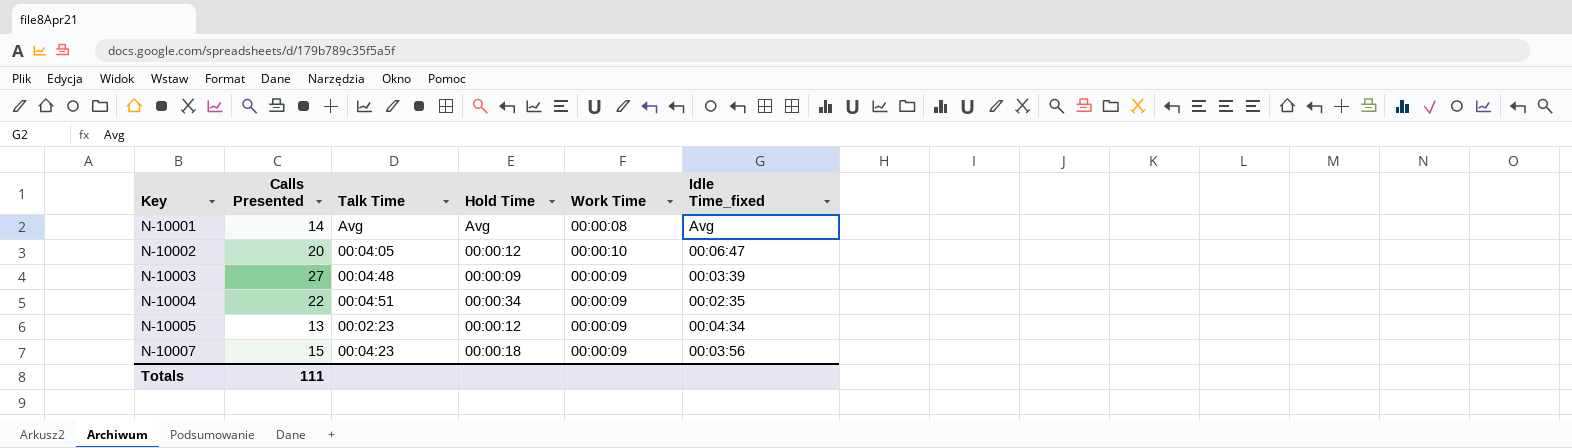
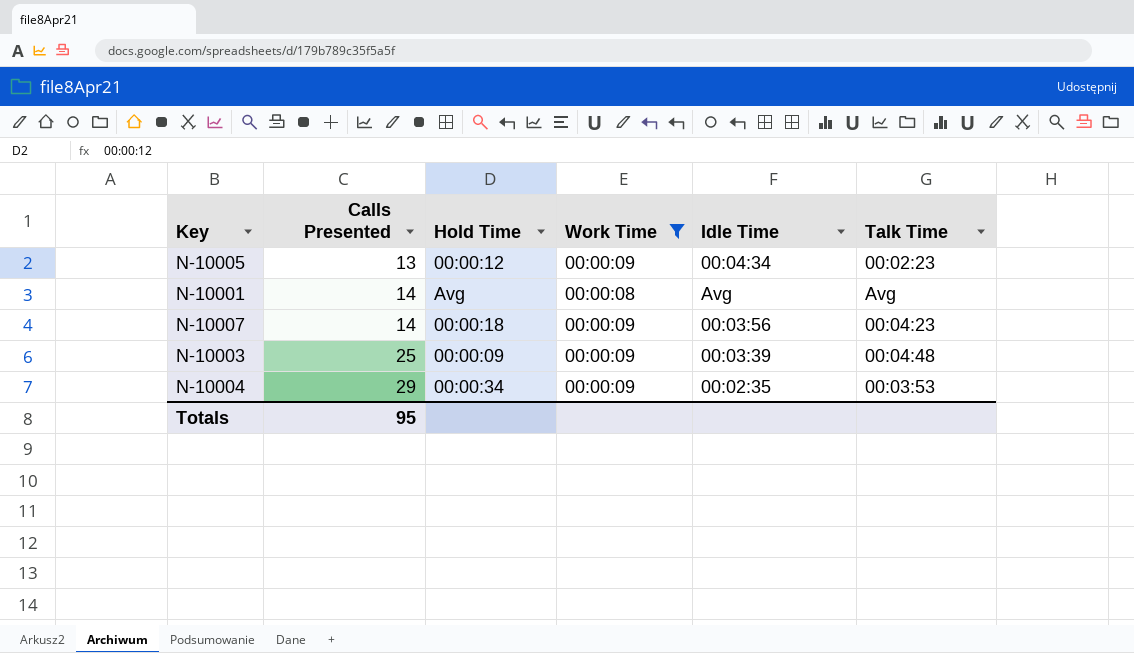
filter: none -> Work Time != 00:00:10
row order: Key ascending -> Calls Presented ascending
column name: Idle Time_fixed -> Idle Time
column Talk Time | position: 3 -> 6
N-10007 | Calls Presented: 15 -> 14
N-10003 | Calls Presented: 27 -> 25
N-10004 | Calls Presented: 22 -> 29
N-10004 | Talk Time: 00:04:51 -> 00:03:53
Totals | Calls Presented: 111 -> 95

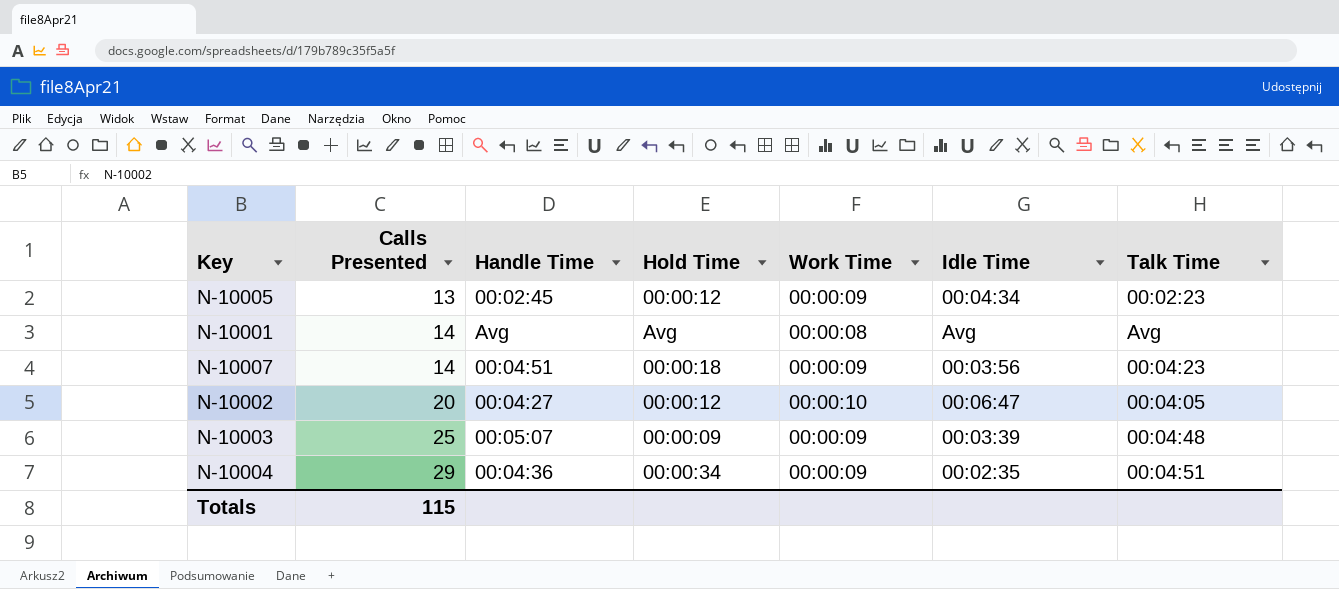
filter: Work Time != 00:00:10 -> none
column Handle Time | position: none -> 3
N-10004 | Talk Time: 00:03:53 -> 00:04:51
Totals | Calls Presented: 95 -> 115

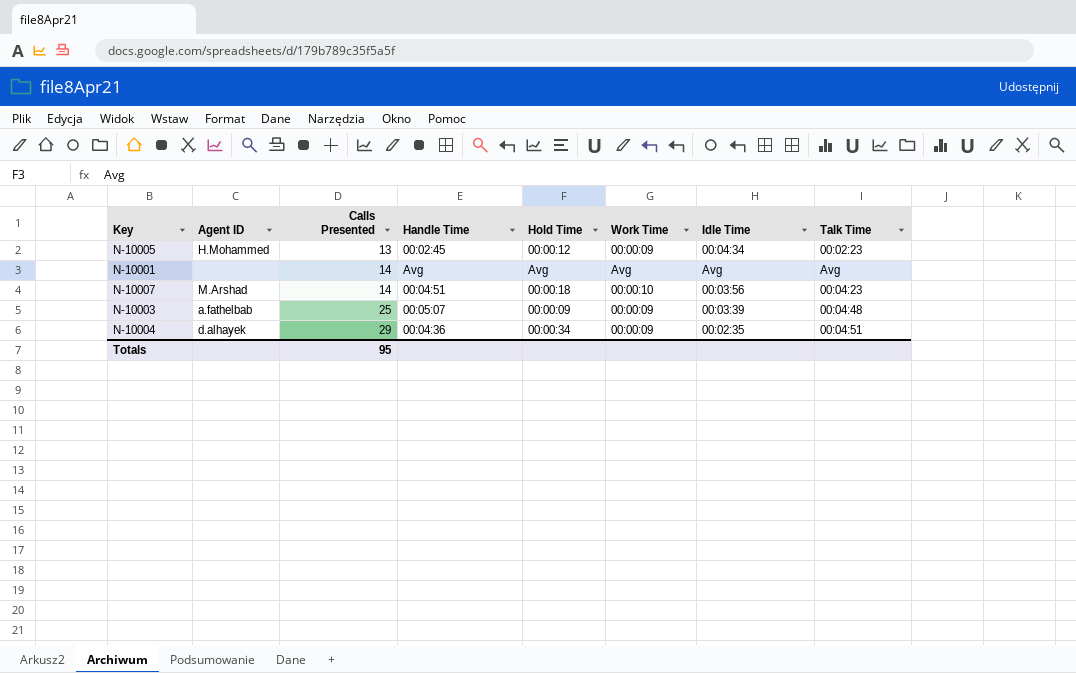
column Agent ID | position: none -> 2
row N-10002: 20 | 00:04:27 | 00:00:12 | 00:00:10 | 00:06:47 | 00:04:05 -> none
N-10001 | Work Time: 00:00:08 -> Avg
N-10007 | Work Time: 00:00:09 -> 00:00:10
Totals | Calls Presented: 115 -> 95

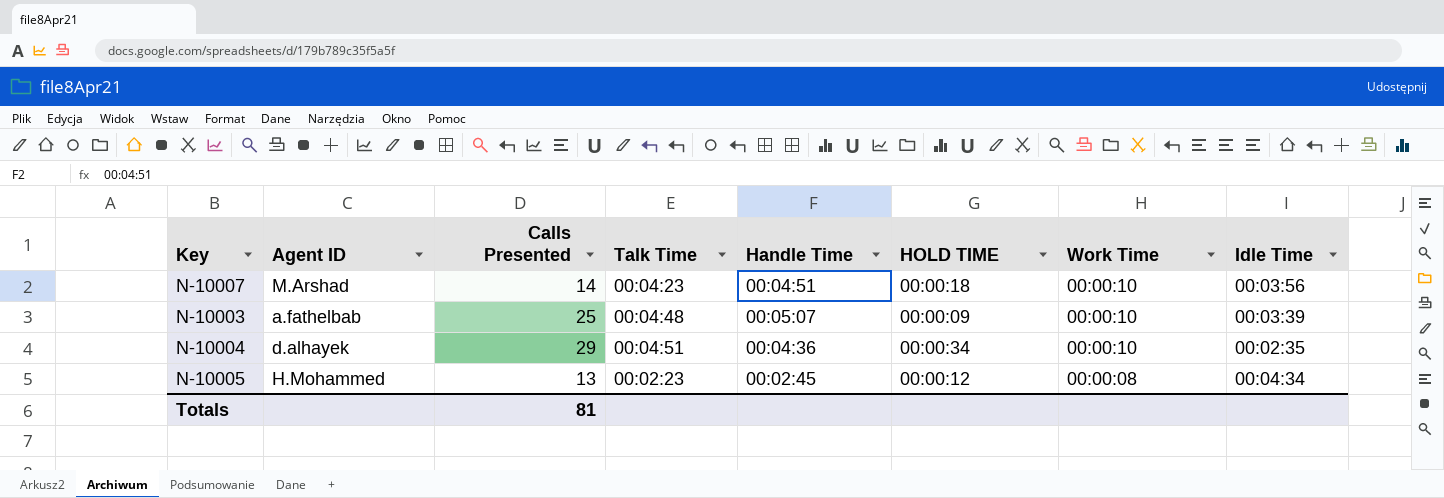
row order: Calls Presented ascending -> Work Time descending
column Talk Time | position: 8 -> 4
column name: Hold Time -> HOLD TIME
row N-10001: none | 14 | Avg | Avg | Avg | Avg | Avg -> none
N-10003 | Work Time: 00:00:09 -> 00:00:10
N-10004 | Work Time: 00:00:09 -> 00:00:10
N-10005 | Work Time: 00:00:09 -> 00:00:08
Totals | Calls Presented: 95 -> 81

